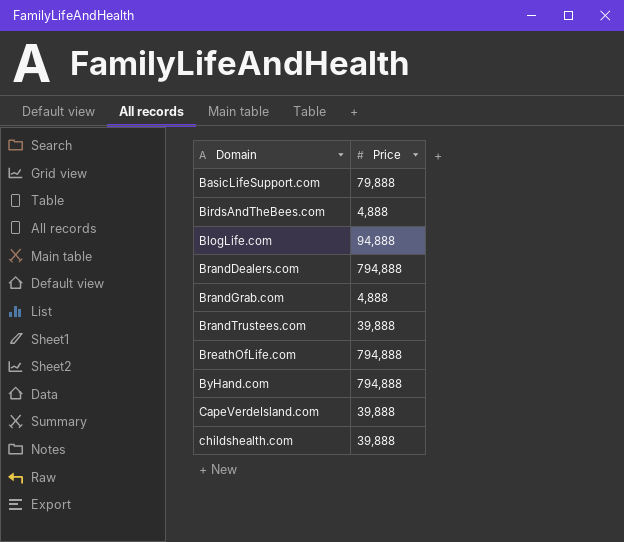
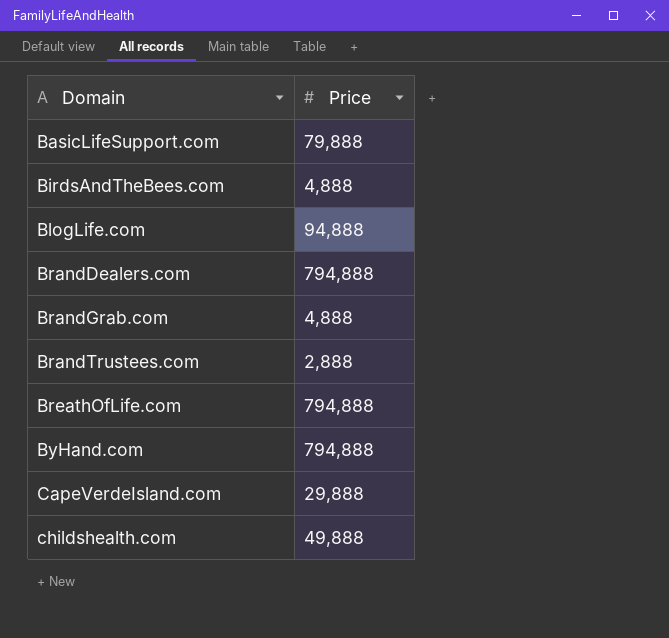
BrandTrustees.com | Price: 39,888 -> 2,888
CapeVerdeIsland.com | Price: 39,888 -> 29,888
childshealth.com | Price: 39,888 -> 49,888

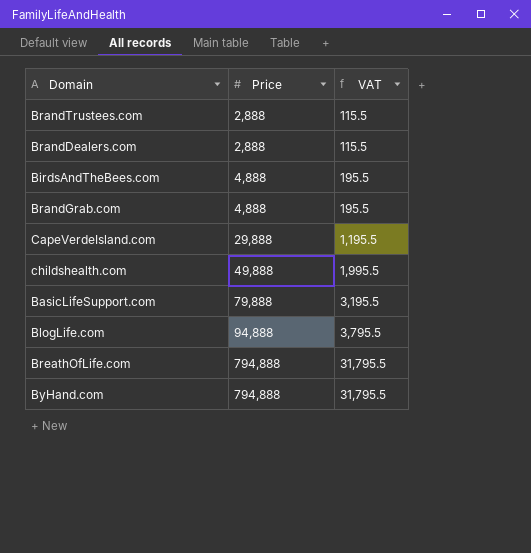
row order: Domain ascending -> Price ascending
column VAT | formula: none -> [Price] * 0.04
BrandDealers.com | Price: 794,888 -> 2,888

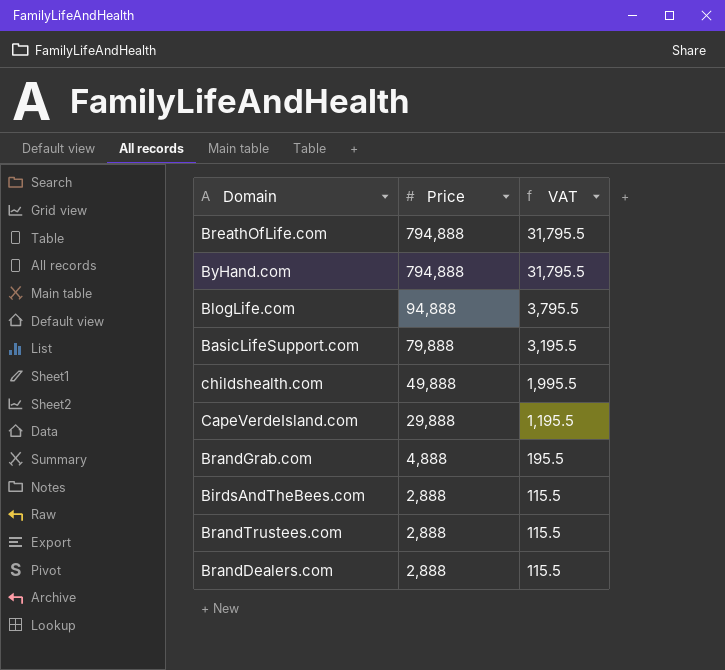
row order: Price ascending -> Price descending
BirdsAndTheBees.com | Price: 4,888 -> 2,888
BirdsAndTheBees.com | VAT: 195.5 -> 115.5

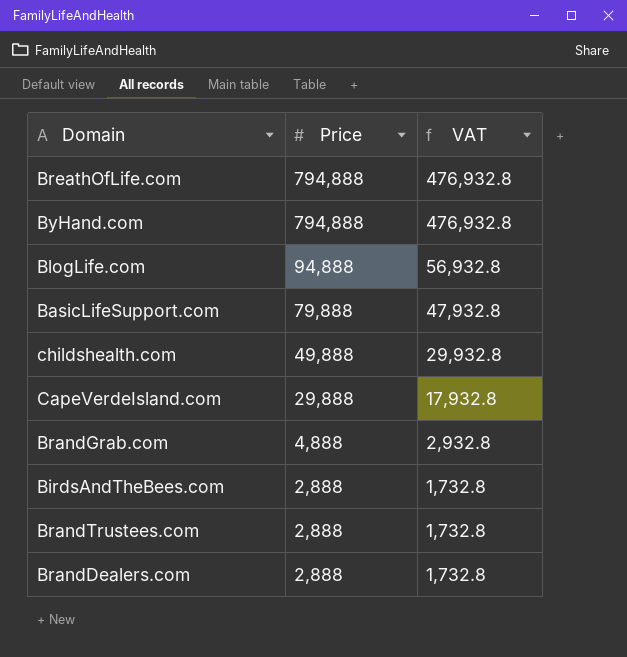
column VAT | formula: [Price] * 0.04 -> [Price] * 0.6

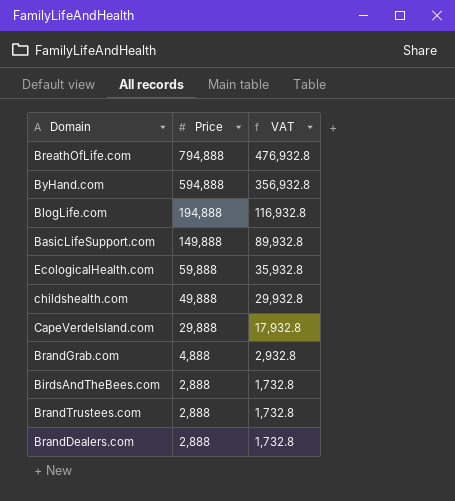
ByHand.com | Price: 794,888 -> 594,888
ByHand.com | VAT: 476,932.8 -> 356,932.8
BlogLife.com | Price: 94,888 -> 194,888
BlogLife.com | VAT: 56,932.8 -> 116,932.8
BasicLifeSupport.com | Price: 79,888 -> 149,888
BasicLifeSupport.com | VAT: 47,932.8 -> 89,932.8
row EcologicalHealth.com: none -> 59,888 | 35,932.8

